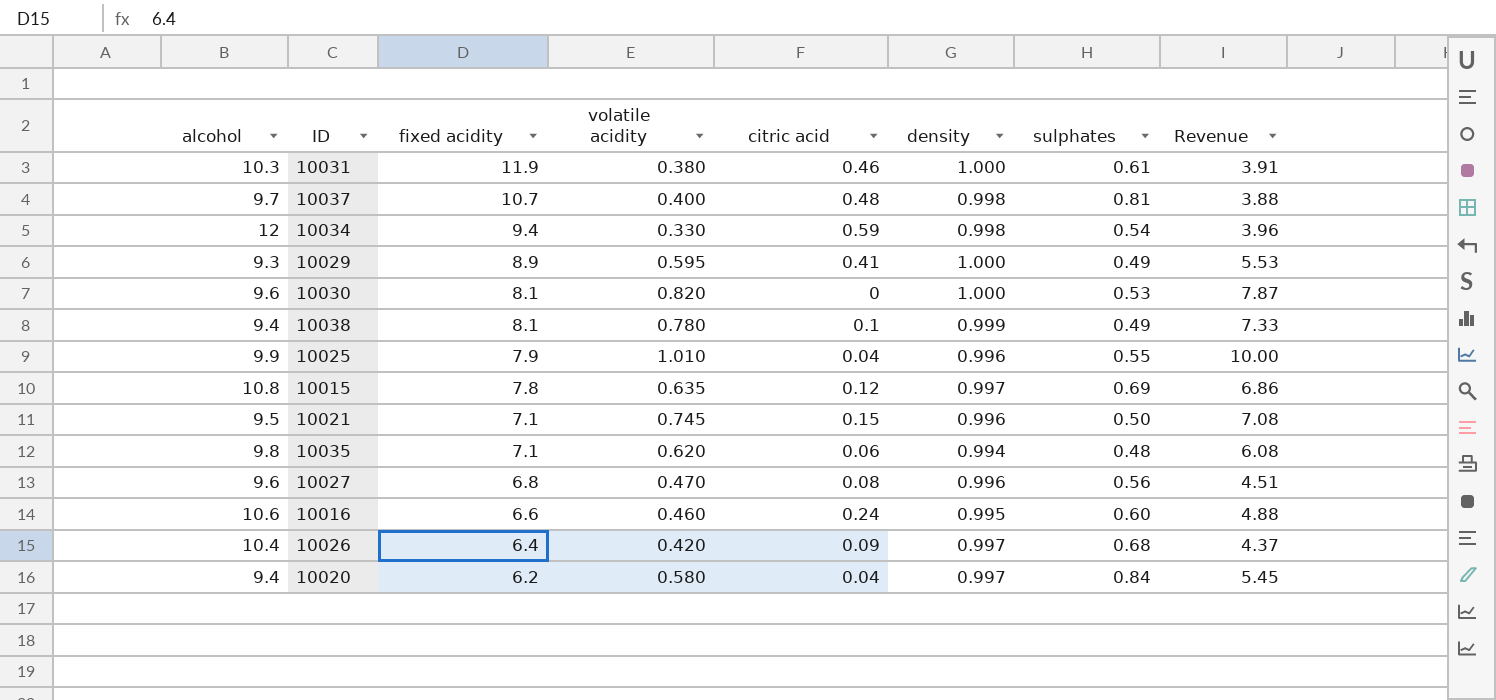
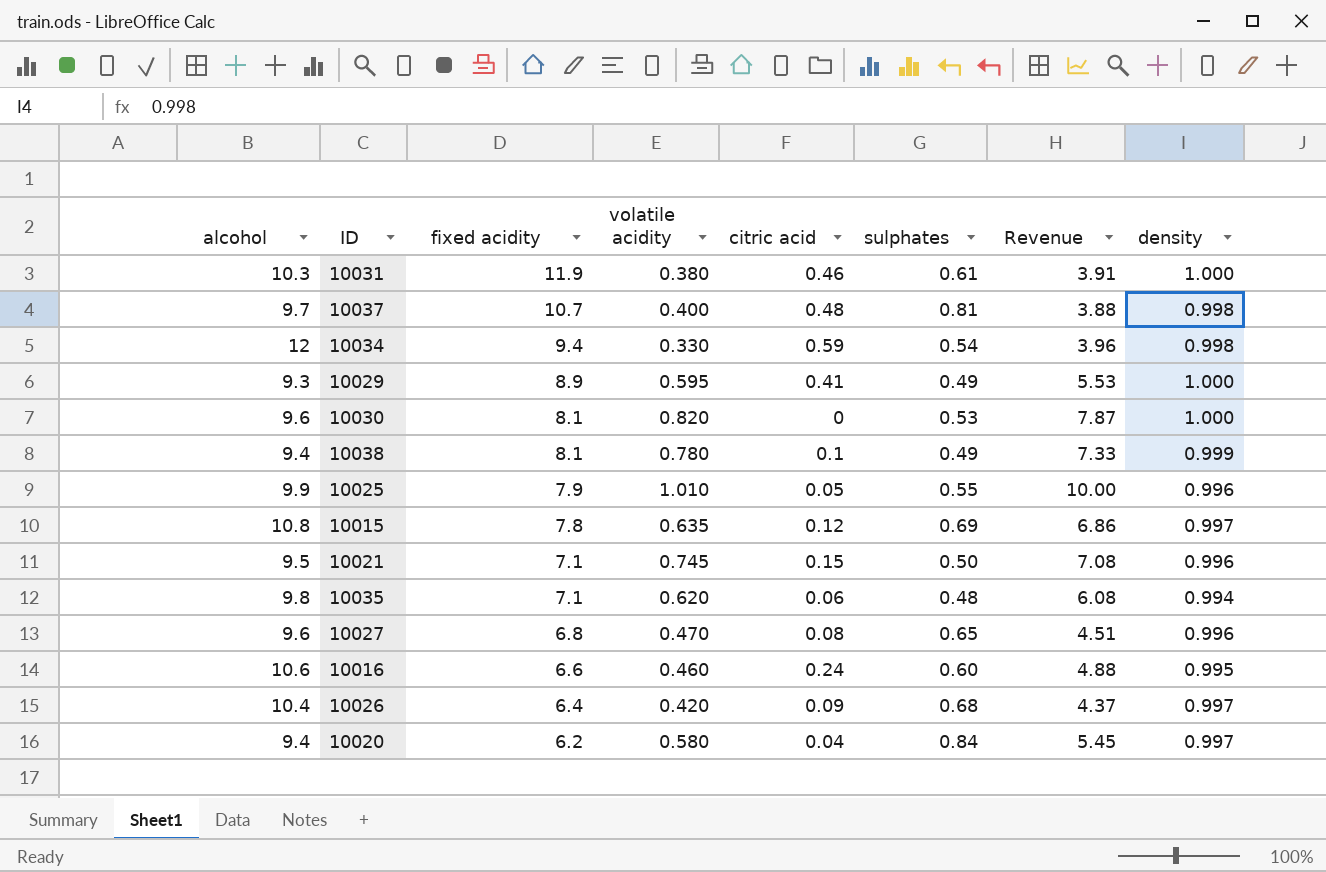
column density | position: 6 -> 8
10025 | citric acid: 0.04 -> 0.05
10027 | sulphates: 0.56 -> 0.65

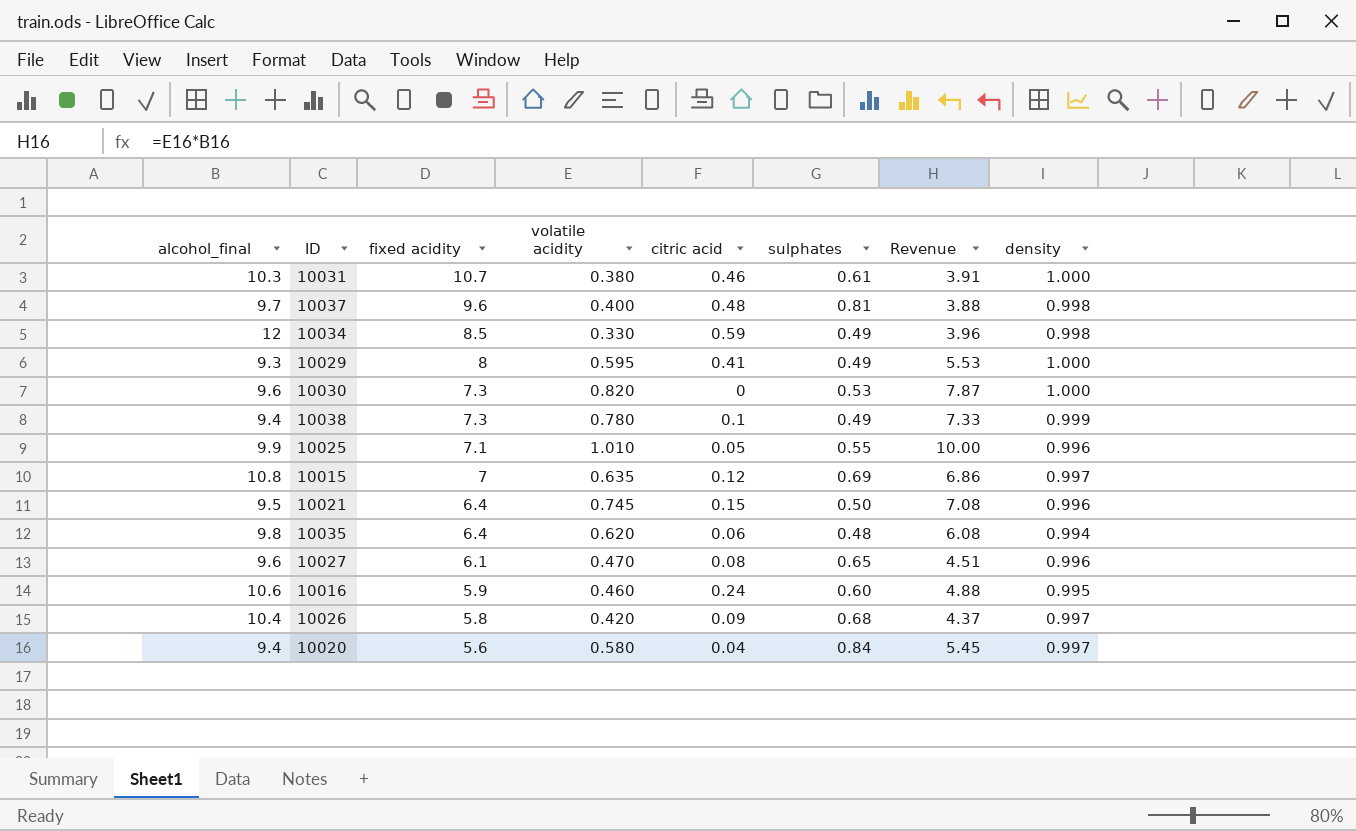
column name: alcohol -> alcohol_final
10031 | fixed acidity: 11.9 -> 10.7
10037 | fixed acidity: 10.7 -> 9.6
10034 | fixed acidity: 9.4 -> 8.5
10034 | sulphates: 0.54 -> 0.49
10029 | fixed acidity: 8.9 -> 8
10030 | fixed acidity: 8.1 -> 7.3
10038 | fixed acidity: 8.1 -> 7.3
10025 | fixed acidity: 7.9 -> 7.1
10015 | fixed acidity: 7.8 -> 7
10021 | fixed acidity: 7.1 -> 6.4
10035 | fixed acidity: 7.1 -> 6.4
10027 | fixed acidity: 6.8 -> 6.1
10016 | fixed acidity: 6.6 -> 5.9
10026 | fixed acidity: 6.4 -> 5.8
10020 | fixed acidity: 6.2 -> 5.6

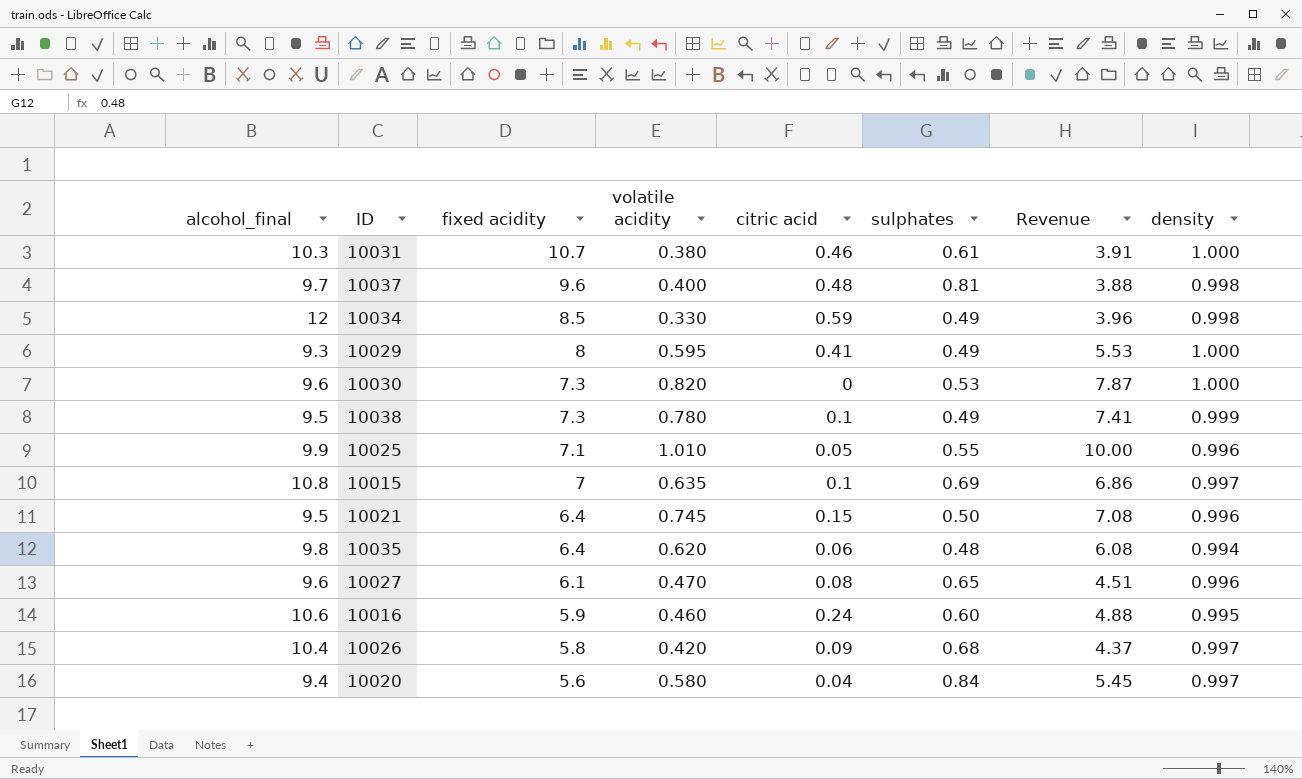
10038 | alcohol_final: 9.4 -> 9.5
10038 | Revenue: 7.33 -> 7.41
10015 | citric acid: 0.12 -> 0.1

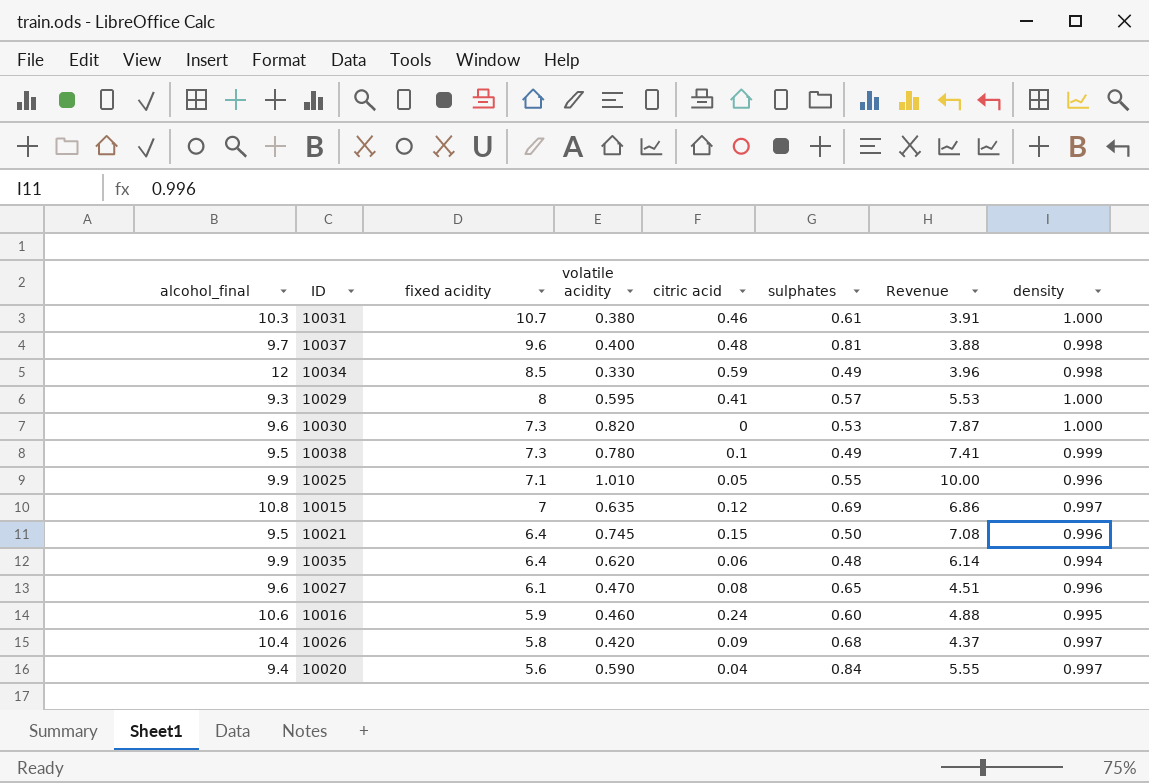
10029 | sulphates: 0.49 -> 0.57
10015 | citric acid: 0.1 -> 0.12
10035 | alcohol_final: 9.8 -> 9.9
10035 | Revenue: 6.08 -> 6.14
10020 | volatile acidity: 0.580 -> 0.590
10020 | Revenue: 5.45 -> 5.55

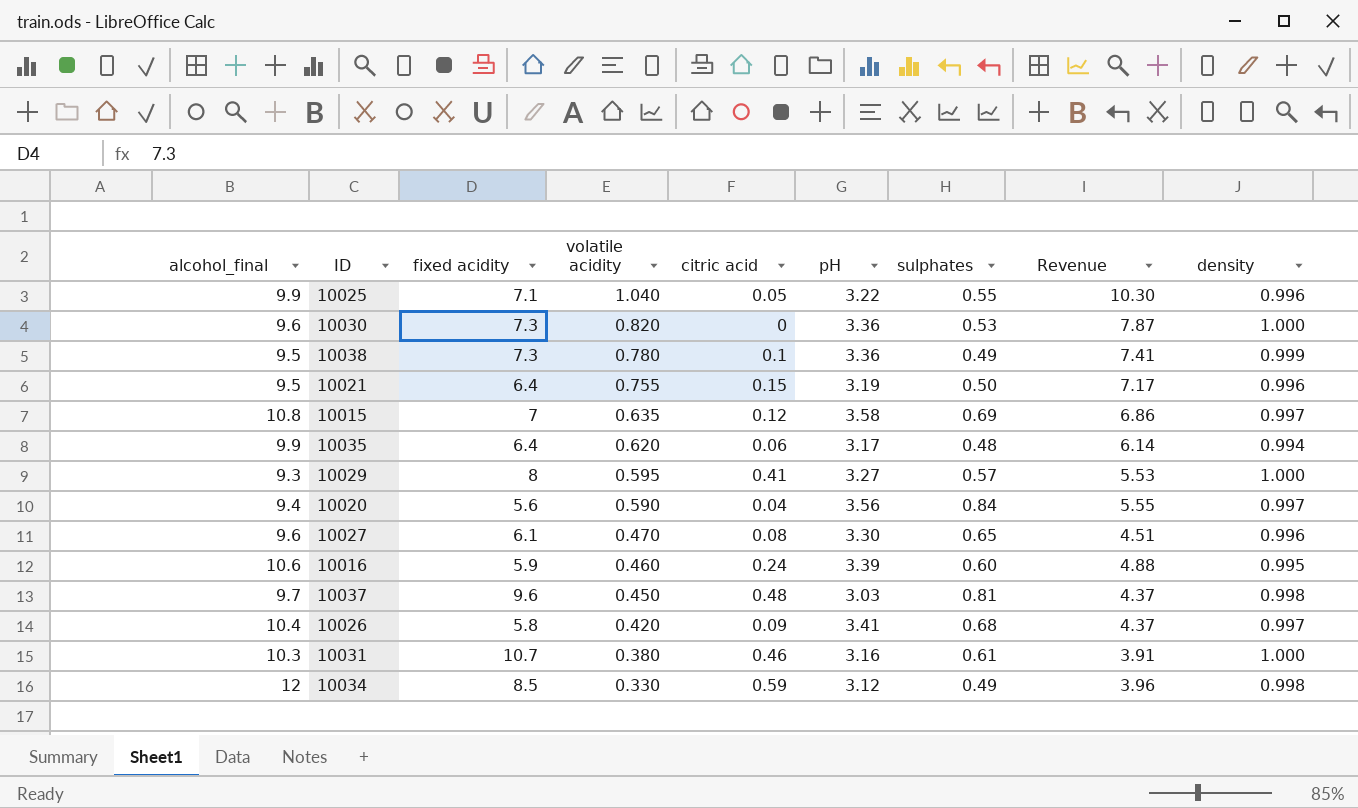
row order: fixed acidity descending -> volatile acidity descending
column pH | position: none -> 6
10025 | volatile acidity: 1.010 -> 1.040
10025 | Revenue: 10.00 -> 10.30
10021 | volatile acidity: 0.745 -> 0.755
10021 | Revenue: 7.08 -> 7.17
10037 | volatile acidity: 0.400 -> 0.450
10037 | Revenue: 3.88 -> 4.37

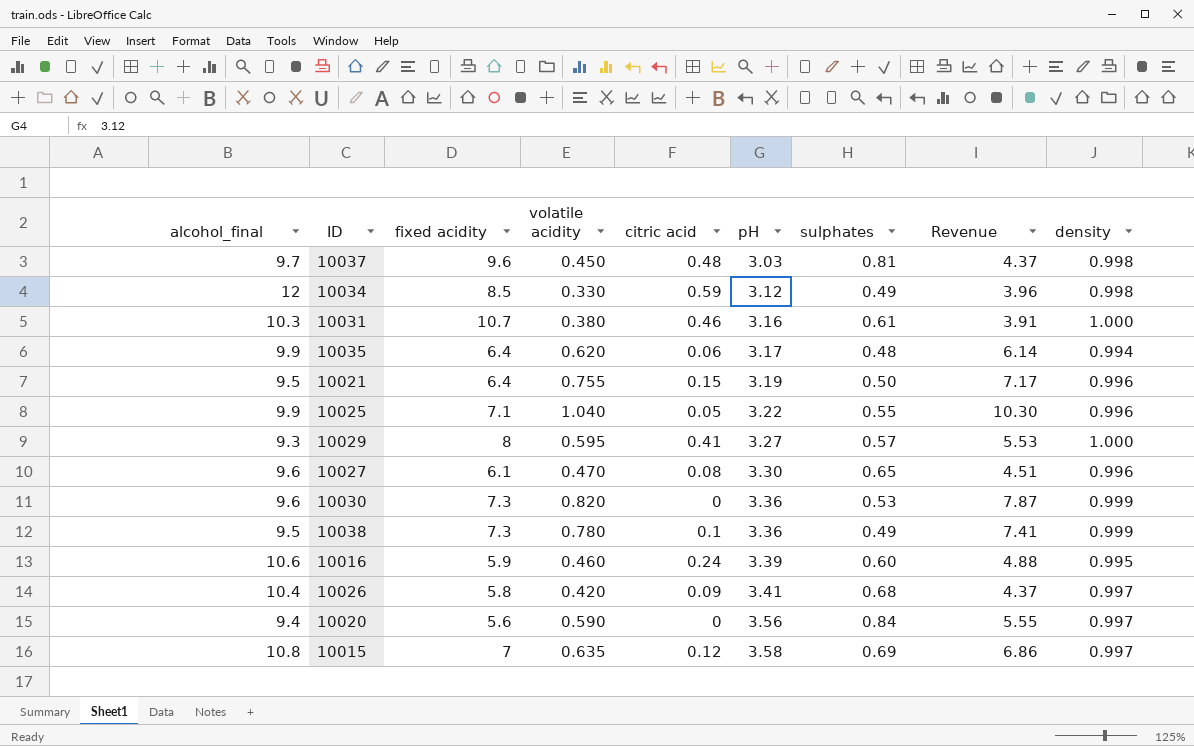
row order: volatile acidity descending -> pH ascending
10030 | density: 1.000 -> 0.999
10020 | citric acid: 0.04 -> 0

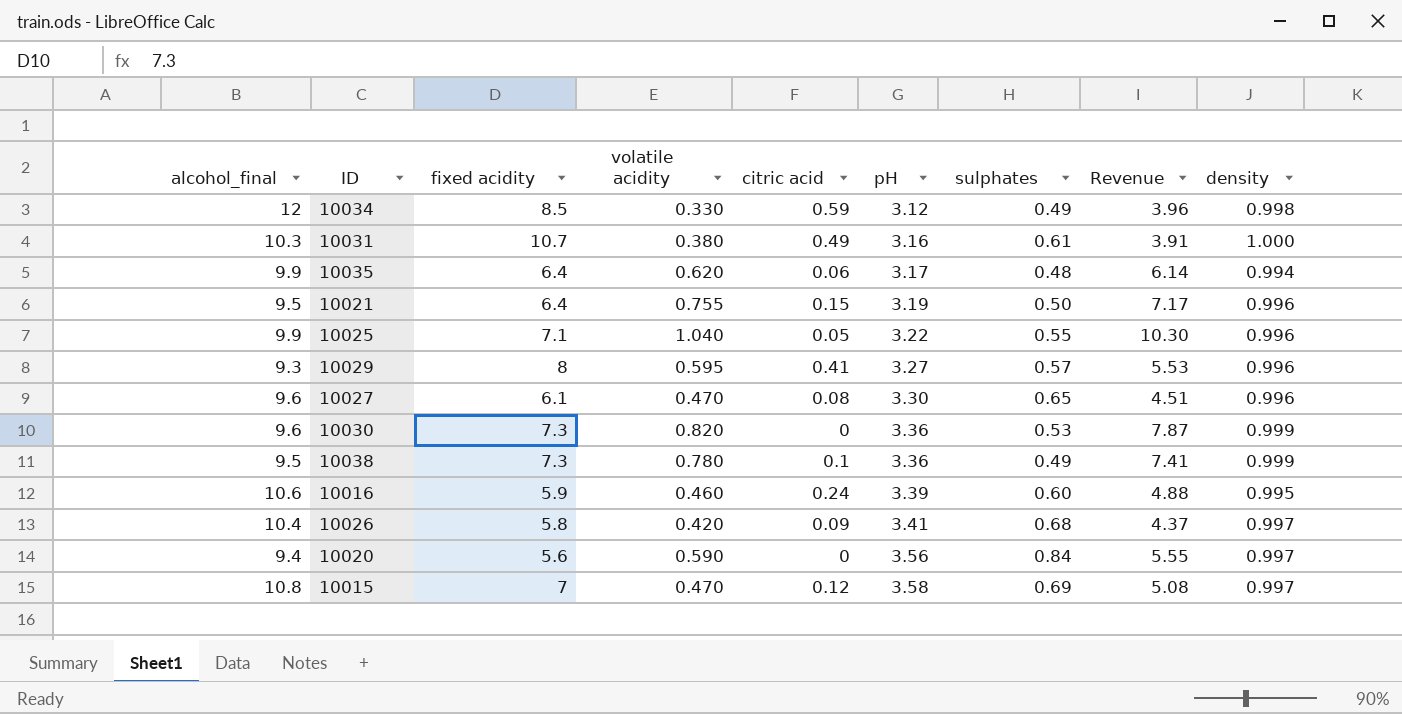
row 10037: 9.7 | 9.6 | 0.450 | 0.48 | 3.03 | 0.81 | 4.37 | 0.998 -> none
10031 | citric acid: 0.46 -> 0.49
10029 | density: 1.000 -> 0.996
10015 | volatile acidity: 0.635 -> 0.470
10015 | Revenue: 6.86 -> 5.08

